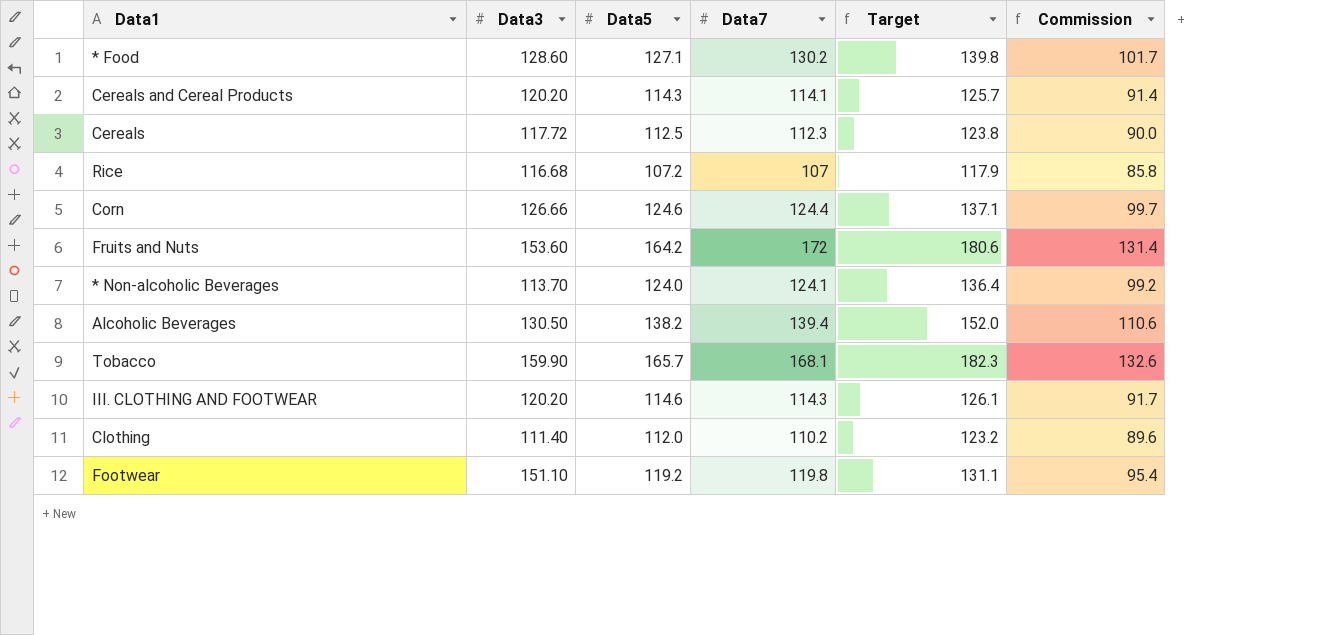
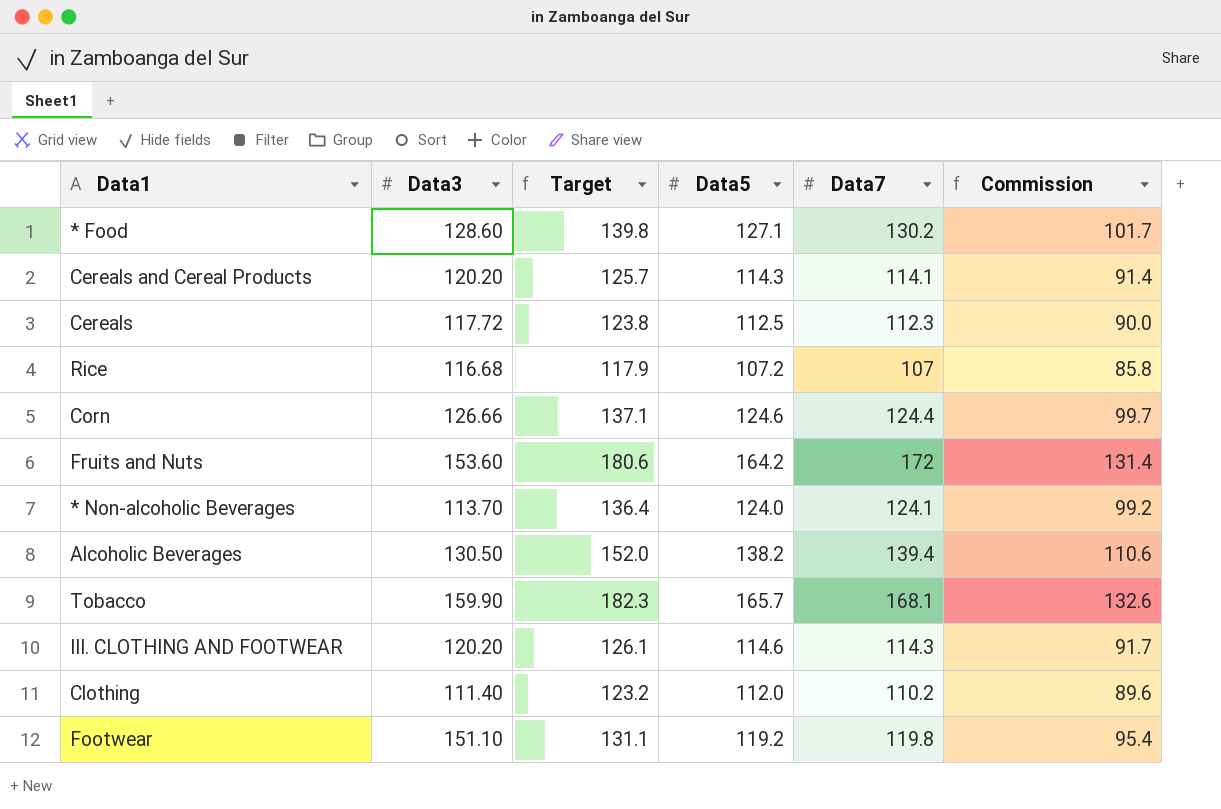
column Target | position: 5 -> 3

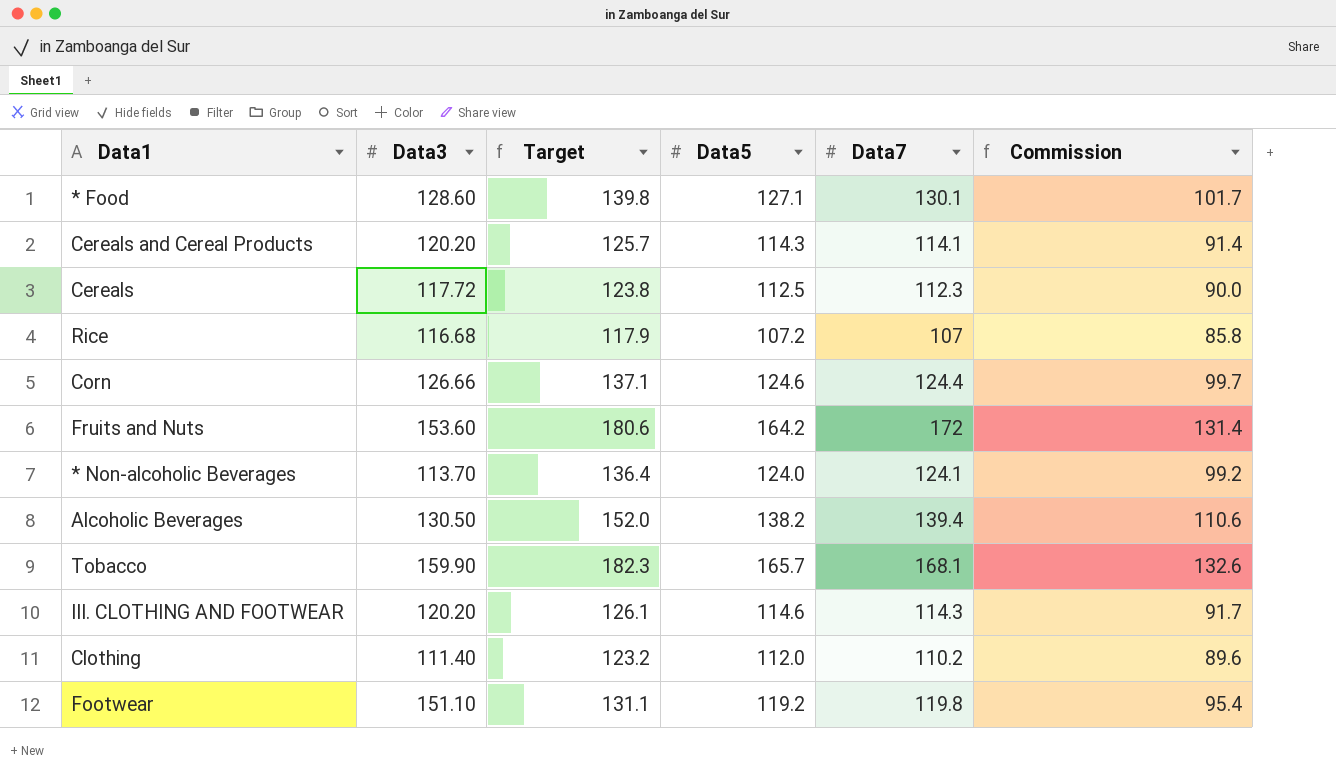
* Food | Data7: 130.2 -> 130.1

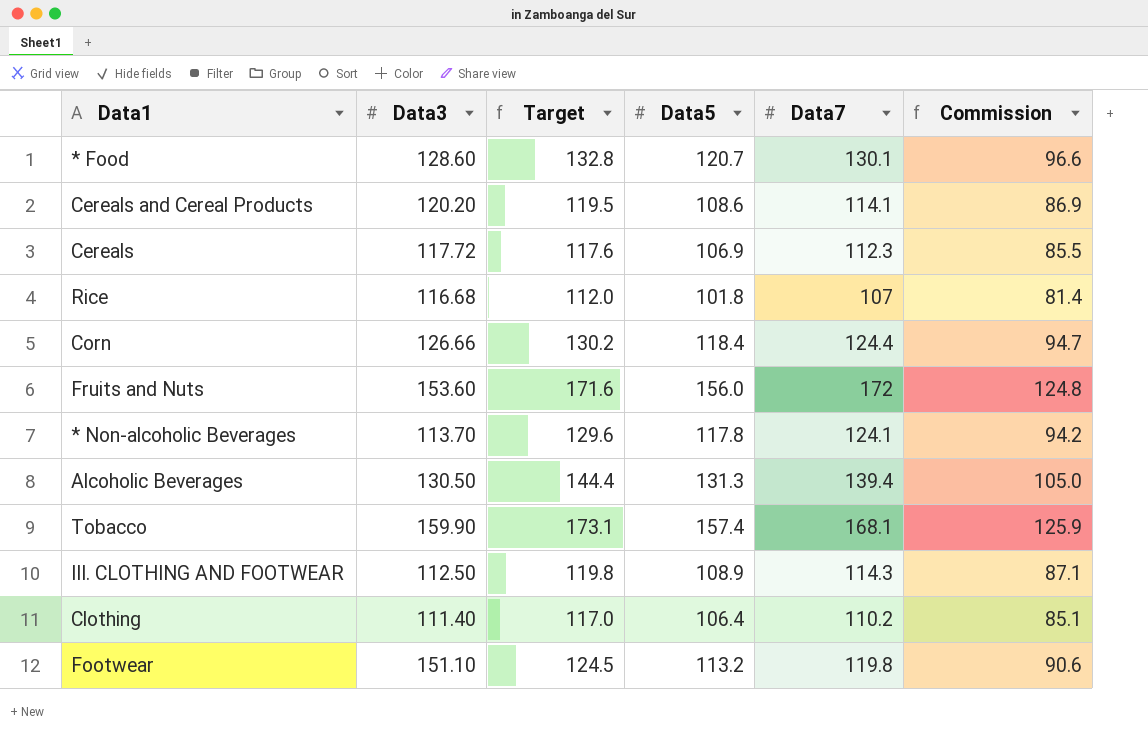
* Food | Target: 139.8 -> 132.8
* Food | Data5: 127.1 -> 120.7
* Food | Commission: 101.7 -> 96.6
Cereals and Cereal Products | Target: 125.7 -> 119.5
Cereals and Cereal Products | Data5: 114.3 -> 108.6
Cereals and Cereal Products | Commission: 91.4 -> 86.9
Cereals | Target: 123.8 -> 117.6
Cereals | Data5: 112.5 -> 106.9
Cereals | Commission: 90.0 -> 85.5
Rice | Target: 117.9 -> 112.0
Rice | Data5: 107.2 -> 101.8
Rice | Commission: 85.8 -> 81.4
Corn | Target: 137.1 -> 130.2
Corn | Data5: 124.6 -> 118.4
Corn | Commission: 99.7 -> 94.7
Fruits and Nuts | Target: 180.6 -> 171.6
Fruits and Nuts | Data5: 164.2 -> 156.0
Fruits and Nuts | Commission: 131.4 -> 124.8
* Non-alcoholic Beverages | Target: 136.4 -> 129.6
* Non-alcoholic Beverages | Data5: 124.0 -> 117.8
* Non-alcoholic Beverages | Commission: 99.2 -> 94.2
Alcoholic Beverages | Target: 152.0 -> 144.4
Alcoholic Beverages | Data5: 138.2 -> 131.3
Alcoholic Beverages | Commission: 110.6 -> 105.0
Tobacco | Target: 182.3 -> 173.1
Tobacco | Data5: 165.7 -> 157.4
Tobacco | Commission: 132.6 -> 125.9
III. CLOTHING AND FOOTWEAR | Data3: 120.20 -> 112.50
III. CLOTHING AND FOOTWEAR | Target: 126.1 -> 119.8
III. CLOTHING AND FOOTWEAR | Data5: 114.6 -> 108.9
III. CLOTHING AND FOOTWEAR | Commission: 91.7 -> 87.1
Clothing | Target: 123.2 -> 117.0
Clothing | Data5: 112.0 -> 106.4
Clothing | Commission: 89.6 -> 85.1
Footwear | Target: 131.1 -> 124.5
Footwear | Data5: 119.2 -> 113.2
Footwear | Commission: 95.4 -> 90.6

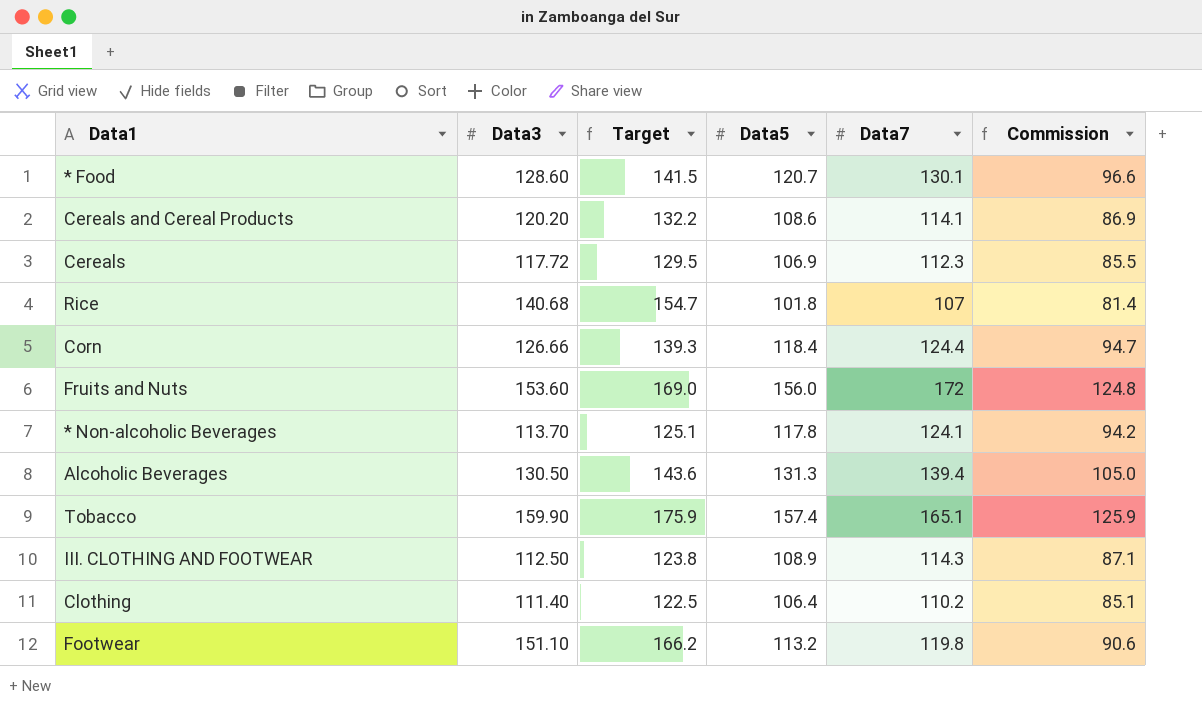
column Target | formula: [Data5] * 1.1 -> [Data3] * 1.1
Rice | Data3: 116.68 -> 140.68
Tobacco | Data7: 168.1 -> 165.1

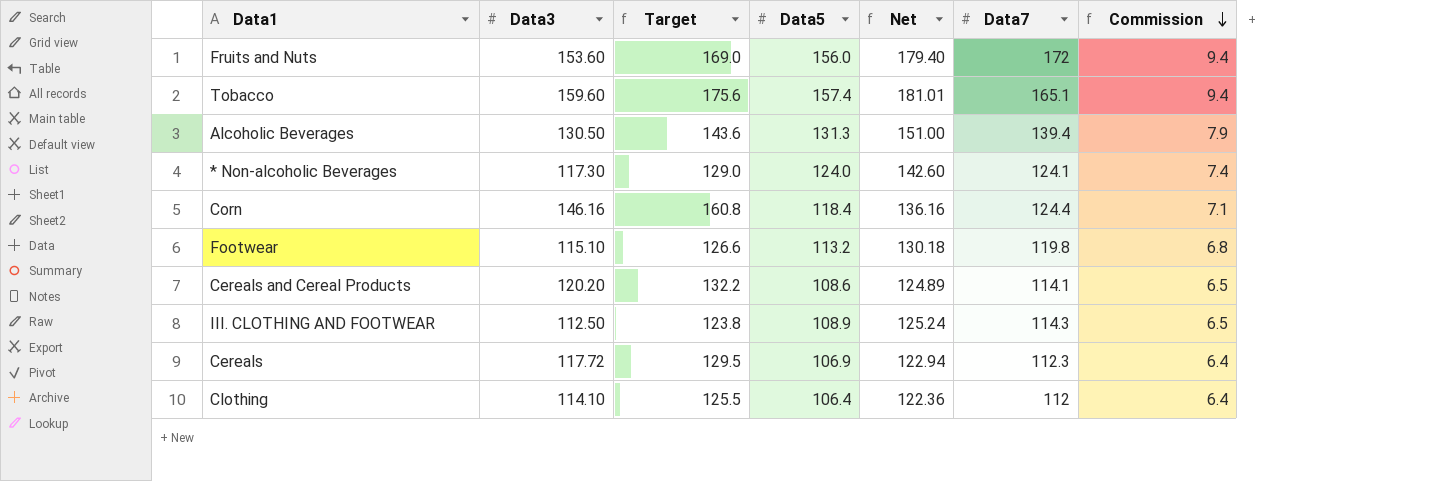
row order: none -> Commission descending
column Net | formula: none -> [Data5] * 1.15
column Commission | formula: [Data5] * 0.8 -> [Data5] * 0.06
row * Food: 128.60 | 141.5 | 120.7 | 130.1 | 96.6 -> none
row Rice: 140.68 | 154.7 | 101.8 | 107 | 81.4 -> none
Tobacco | Data3: 159.90 -> 159.60
Tobacco | Target: 175.9 -> 175.6
* Non-alcoholic Beverages | Data3: 113.70 -> 117.30
* Non-alcoholic Beverages | Target: 125.1 -> 129.0
* Non-alcoholic Beverages | Data5: 117.8 -> 124.0
Corn | Data3: 126.66 -> 146.16
Corn | Target: 139.3 -> 160.8
Footwear | Data3: 151.10 -> 115.10
Footwear | Target: 166.2 -> 126.6
Clothing | Data3: 111.40 -> 114.10
Clothing | Target: 122.5 -> 125.5
Clothing | Data7: 110.2 -> 112

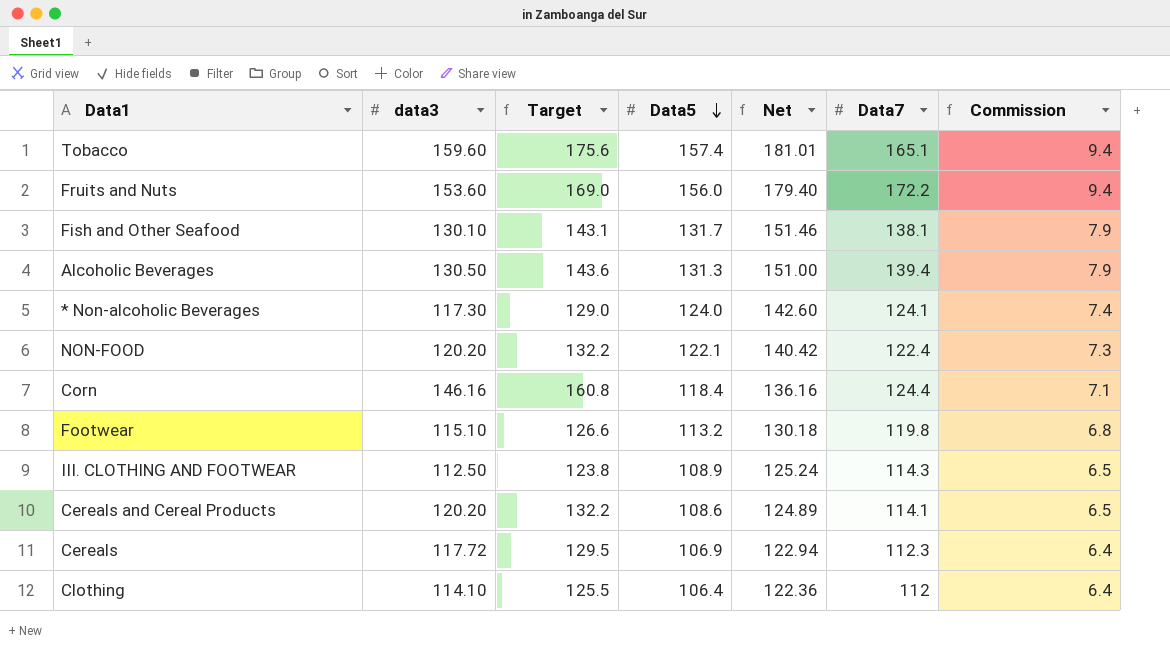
row order: Commission descending -> Data5 descending
column name: Data3 -> data3
Fruits and Nuts | Data7: 172 -> 172.2
row Fish and Other Seafood: none -> 130.10 | 143.1 | 131.7 | 151.46 | 138.1 | 7.9
row NON-FOOD: none -> 120.20 | 132.2 | 122.1 | 140.42 | 122.4 | 7.3

